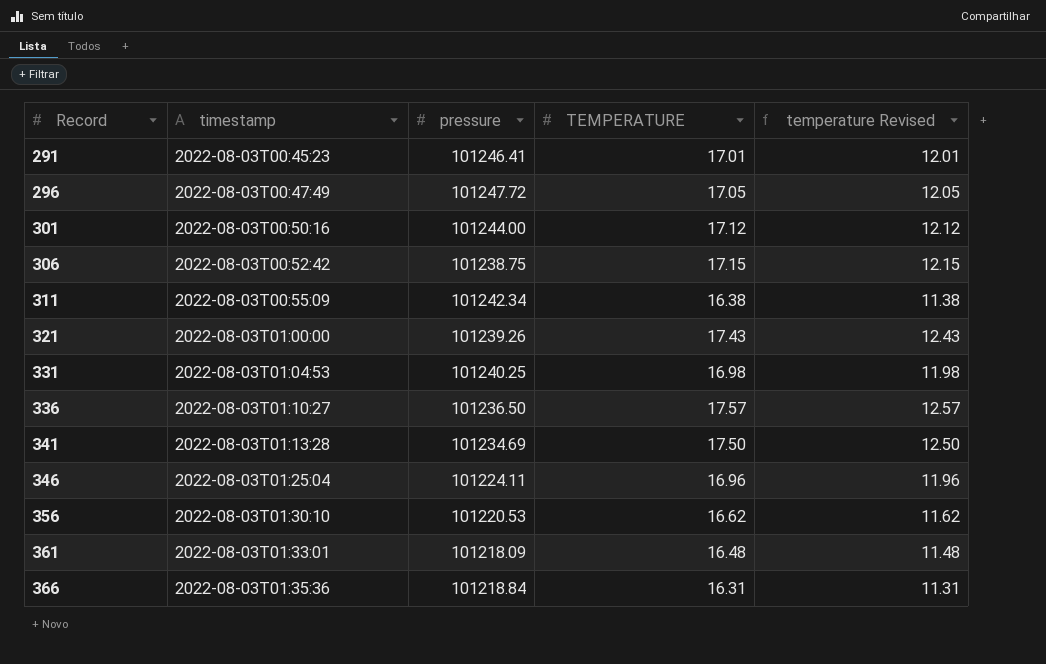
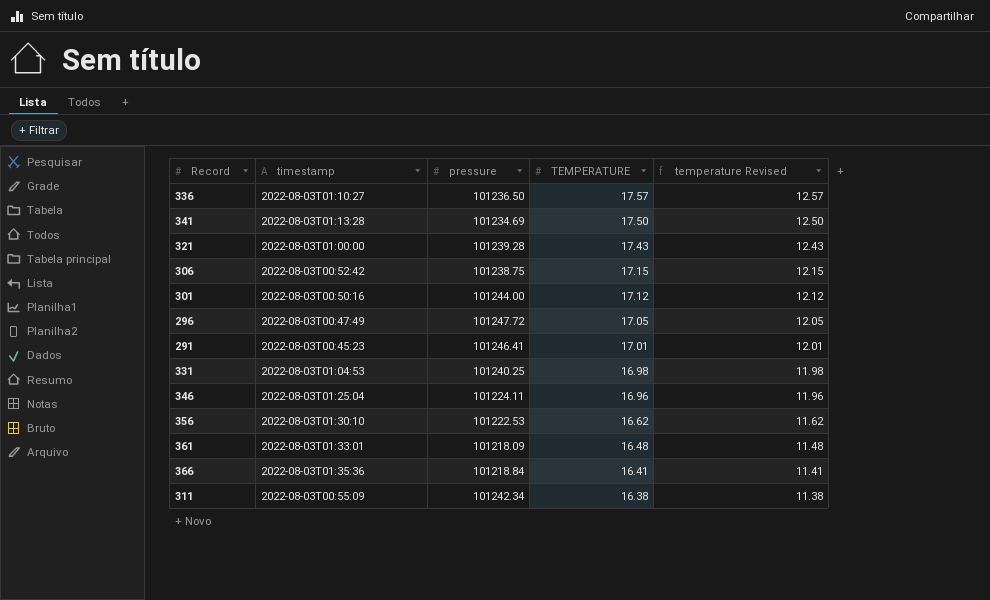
row order: Record ascending -> TEMPERATURE descending
321 | pressure: 101239.26 -> 101239.28
356 | pressure: 101220.53 -> 101222.53
366 | TEMPERATURE: 16.31 -> 16.41
366 | temperature Revised: 11.31 -> 11.41

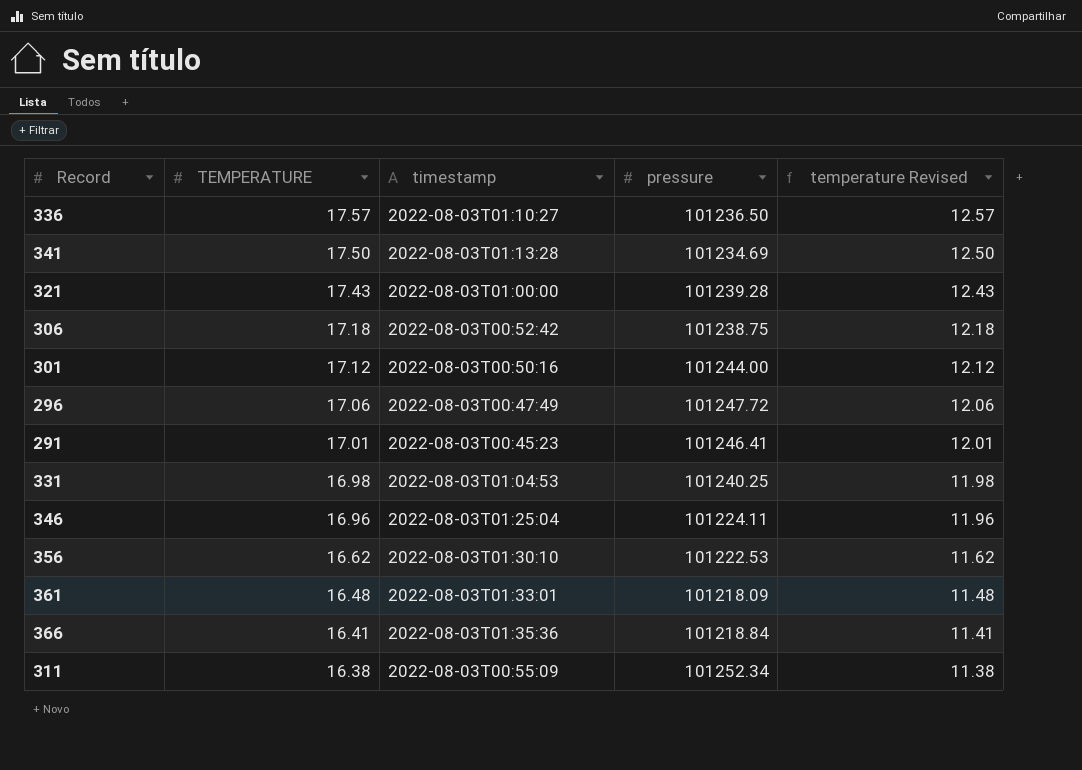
column TEMPERATURE | position: 4 -> 2
306 | TEMPERATURE: 17.15 -> 17.18
306 | temperature Revised: 12.15 -> 12.18
296 | TEMPERATURE: 17.05 -> 17.06
296 | temperature Revised: 12.05 -> 12.06
311 | pressure: 101242.34 -> 101252.34

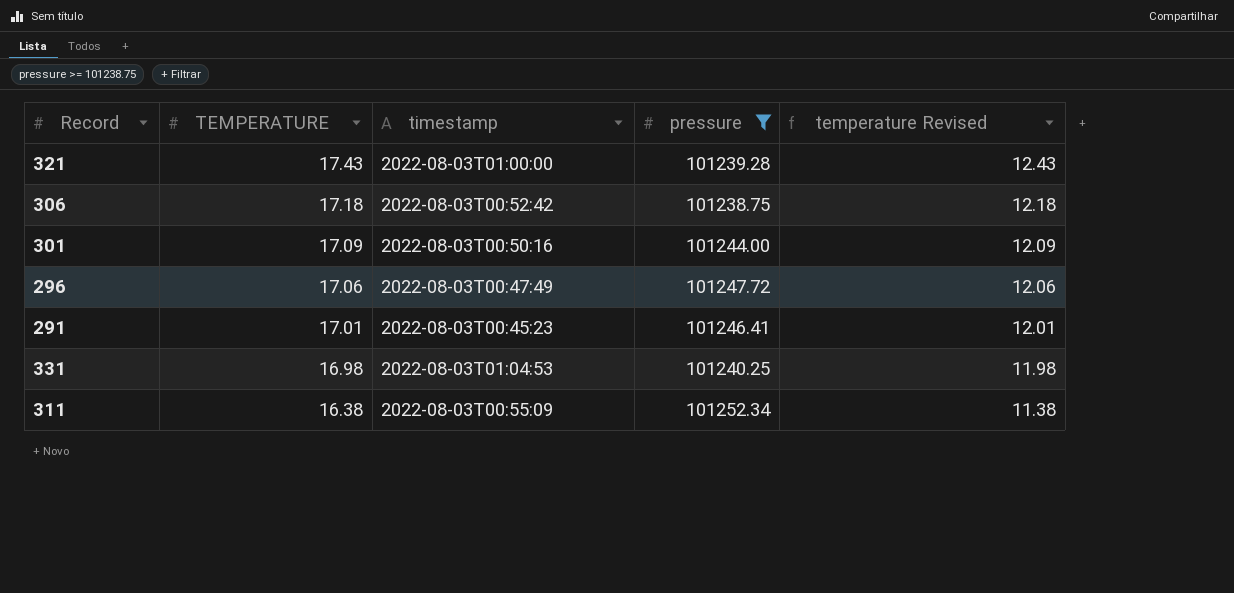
filter: none -> pressure >= 101238.75
301 | TEMPERATURE: 17.12 -> 17.09
301 | temperature Revised: 12.12 -> 12.09

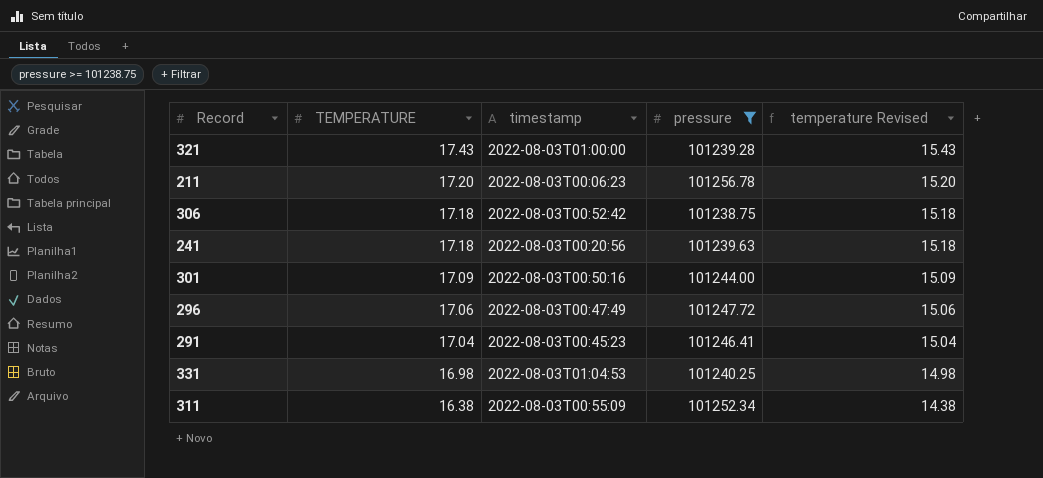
column temperature Revised | formula: [TEMPERATURE] - 5 -> [TEMPERATURE] - 2
row 211: none -> 17.20 | 2022-08-03T00:06:23 | 101256.78 | 15.20
row 241: none -> 17.18 | 2022-08-03T00:20:56 | 101239.63 | 15.18
291 | TEMPERATURE: 17.01 -> 17.04

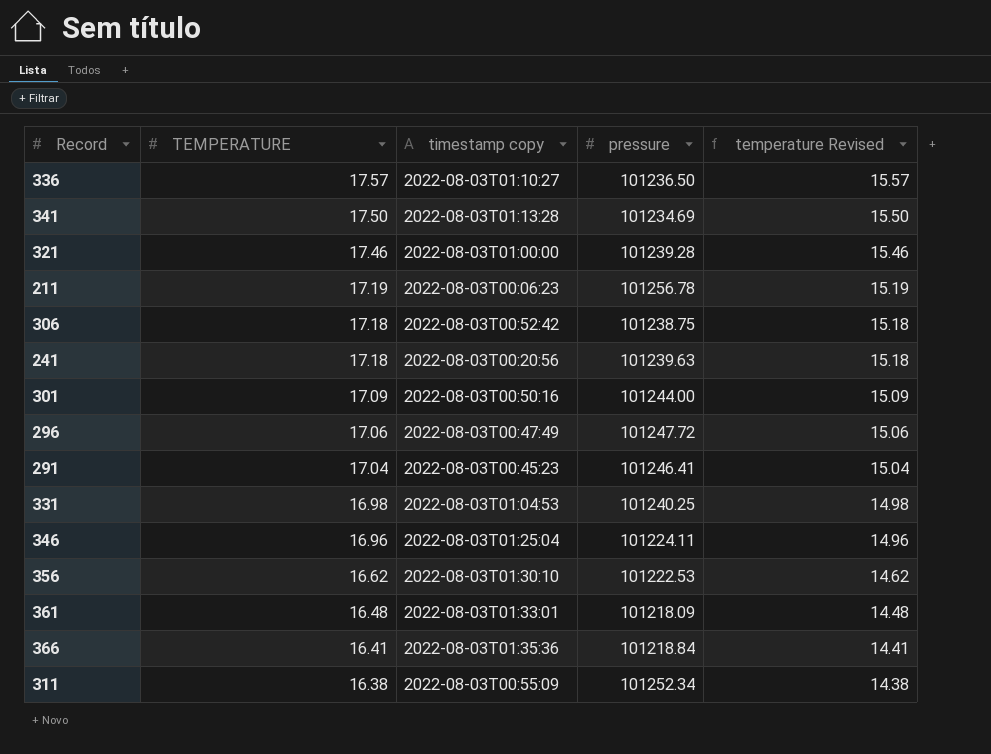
filter: pressure >= 101238.75 -> none
column name: timestamp -> timestamp copy
321 | TEMPERATURE: 17.43 -> 17.46
321 | temperature Revised: 15.43 -> 15.46
211 | TEMPERATURE: 17.20 -> 17.19
211 | temperature Revised: 15.20 -> 15.19

